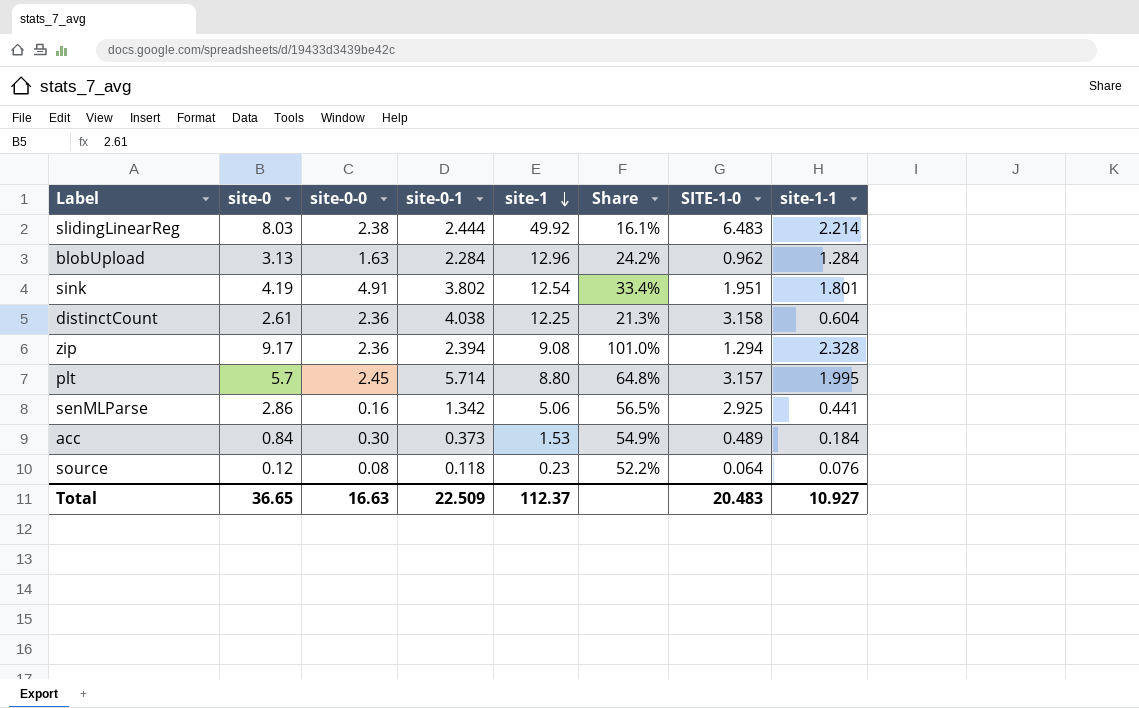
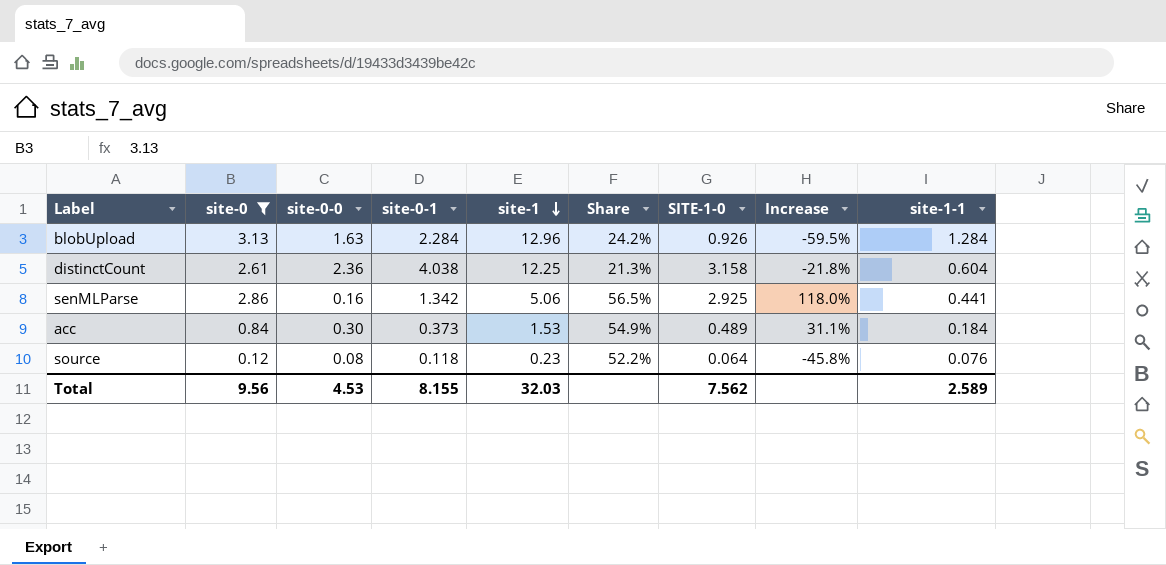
filter: none -> site-0 <= 3.13
column Increase | formula: none -> ([SITE-1-0] - [site-0-1]) / [site-0-1]
blobUpload | SITE-1-0: 0.962 -> 0.926
Total | site-0: 36.65 -> 9.56
Total | site-0-0: 16.63 -> 4.53
Total | site-0-1: 22.509 -> 8.155
Total | site-1: 112.37 -> 32.03
Total | SITE-1-0: 20.483 -> 7.562
Total | site-1-1: 10.927 -> 2.589

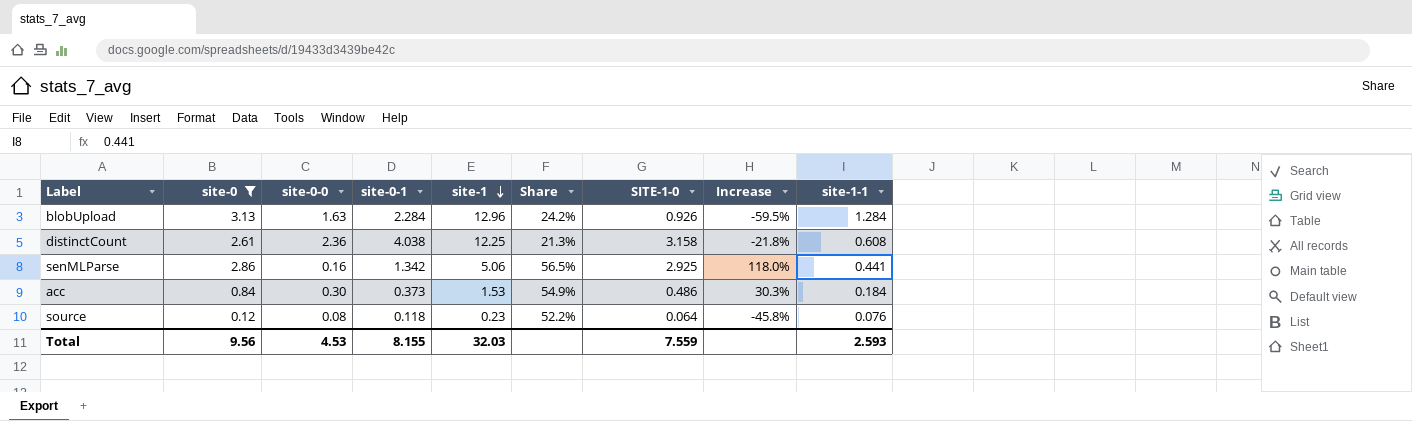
distinctCount | site-1-1: 0.604 -> 0.608
acc | SITE-1-0: 0.489 -> 0.486
acc | Increase: 31.1% -> 30.3%
Total | SITE-1-0: 7.562 -> 7.559
Total | site-1-1: 2.589 -> 2.593

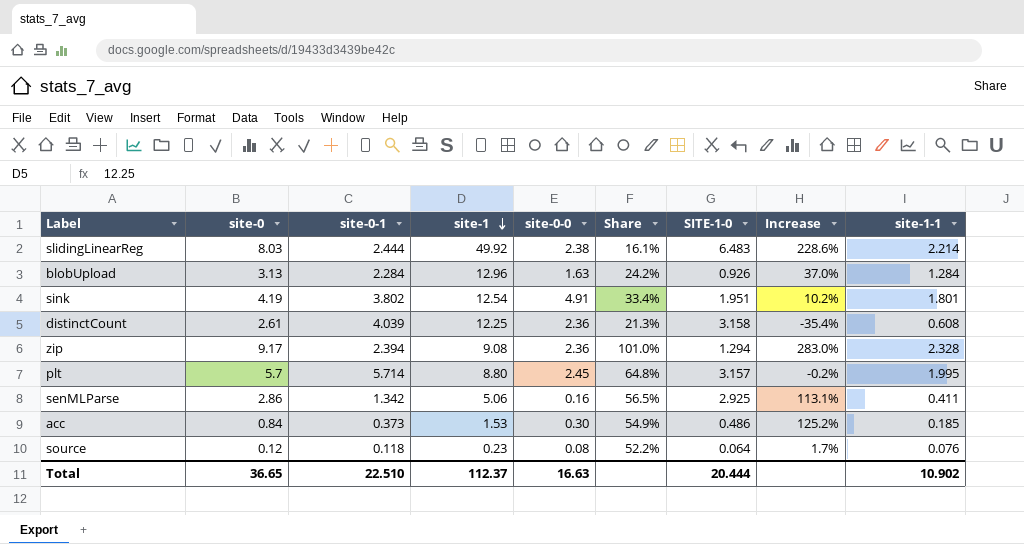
filter: site-0 <= 3.13 -> none
column site-0-0 | position: 3 -> 5
column Increase | formula: ([SITE-1-0] - [site-0-1]) / [site-0-1] -> ([site-0] - [site-0-1]) / [site-0-1]
distinctCount | site-0-1: 4.038 -> 4.039
senMLParse | site-1-1: 0.441 -> 0.411
acc | site-1-1: 0.184 -> 0.185
Total | site-0: 9.56 -> 36.65
Total | site-0-1: 8.155 -> 22.510
Total | site-1: 32.03 -> 112.37
Total | site-0-0: 4.53 -> 16.63
Total | SITE-1-0: 7.559 -> 20.444
Total | site-1-1: 2.593 -> 10.902

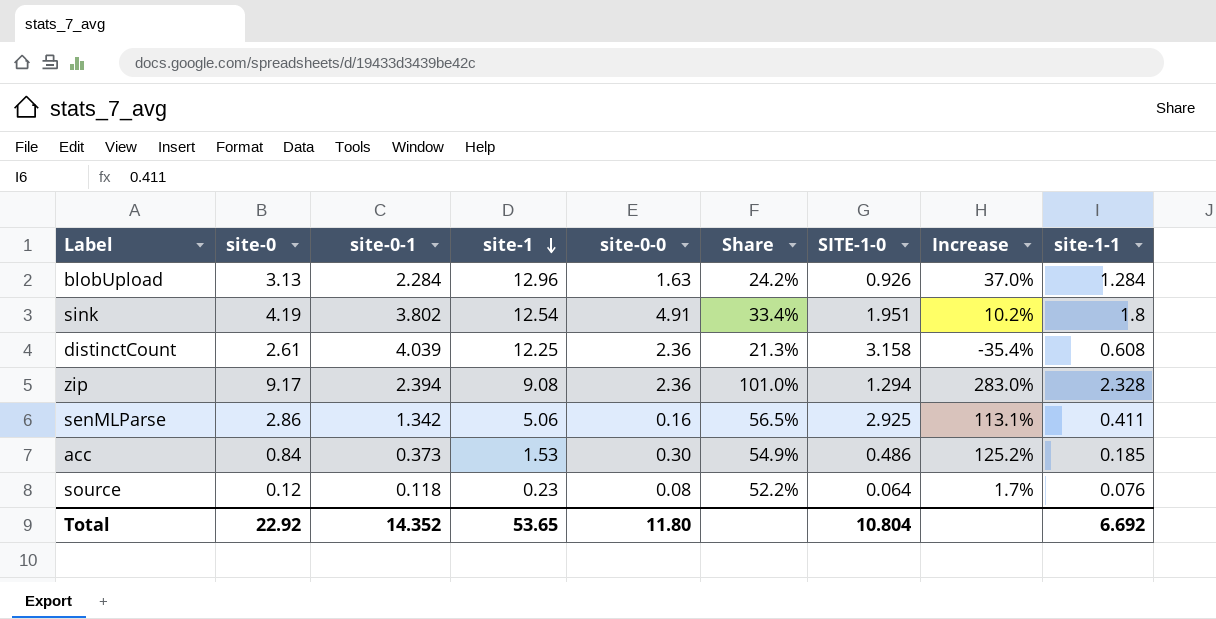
row slidingLinearReg: 8.03 | 2.444 | 49.92 | 2.38 | 16.1% | 6.483 | 228.6% | 2.214 -> none
row plt: 5.7 | 5.714 | 8.80 | 2.45 | 64.8% | 3.157 | -0.2% | 1.995 -> none
sink | site-1-1: 1.801 -> 1.8
Total | site-0: 36.65 -> 22.92
Total | site-0-1: 22.510 -> 14.352
Total | site-1: 112.37 -> 53.65
Total | site-0-0: 16.63 -> 11.80
Total | SITE-1-0: 20.444 -> 10.804
Total | site-1-1: 10.902 -> 6.692

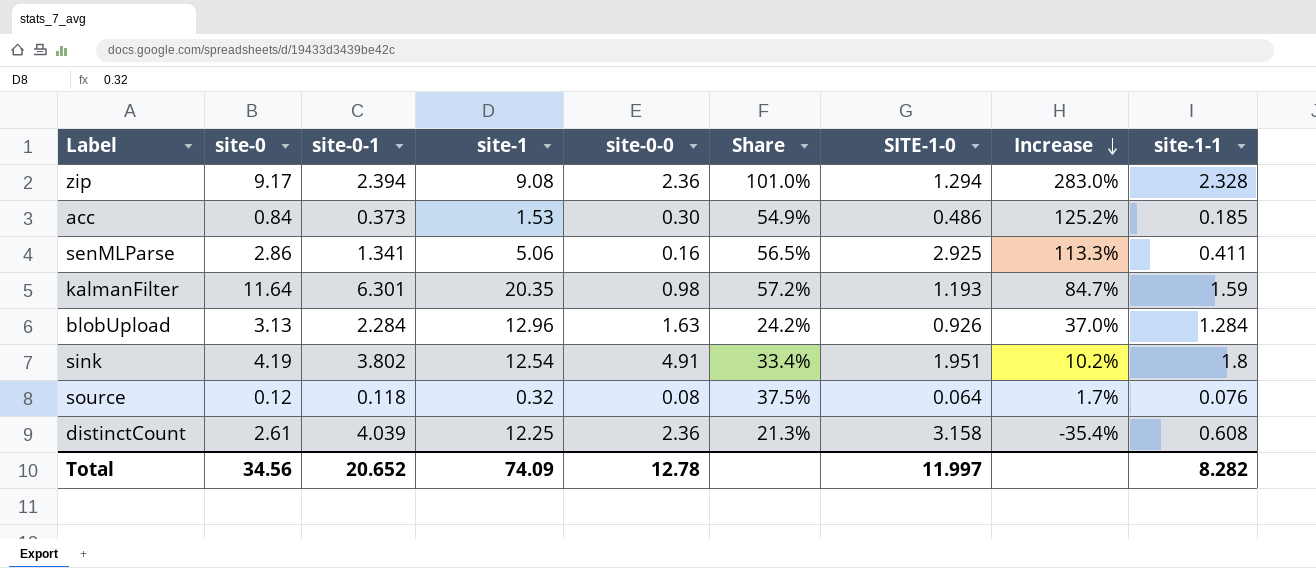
row order: site-1 descending -> Increase descending
senMLParse | site-0-1: 1.342 -> 1.341
senMLParse | Increase: 113.1% -> 113.3%
row kalmanFilter: none -> 11.64 | 6.301 | 20.35 | 0.98 | 57.2% | 1.193 | 84.7% | 1.59
source | site-1: 0.23 -> 0.32
source | Share: 52.2% -> 37.5%
Total | site-0: 22.92 -> 34.56
Total | site-0-1: 14.352 -> 20.652
Total | site-1: 53.65 -> 74.09
Total | site-0-0: 11.80 -> 12.78
Total | SITE-1-0: 10.804 -> 11.997
Total | site-1-1: 6.692 -> 8.282

